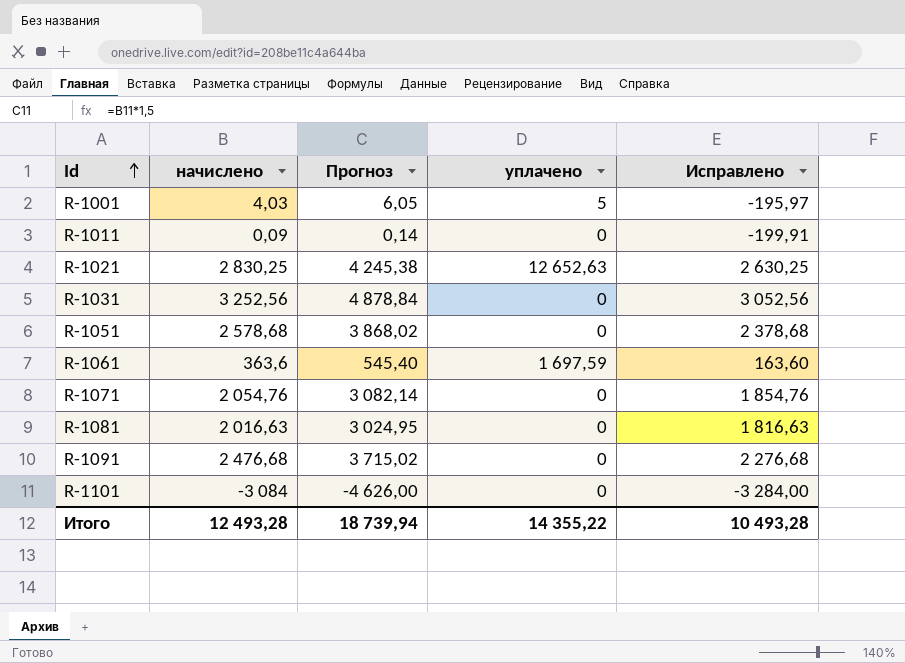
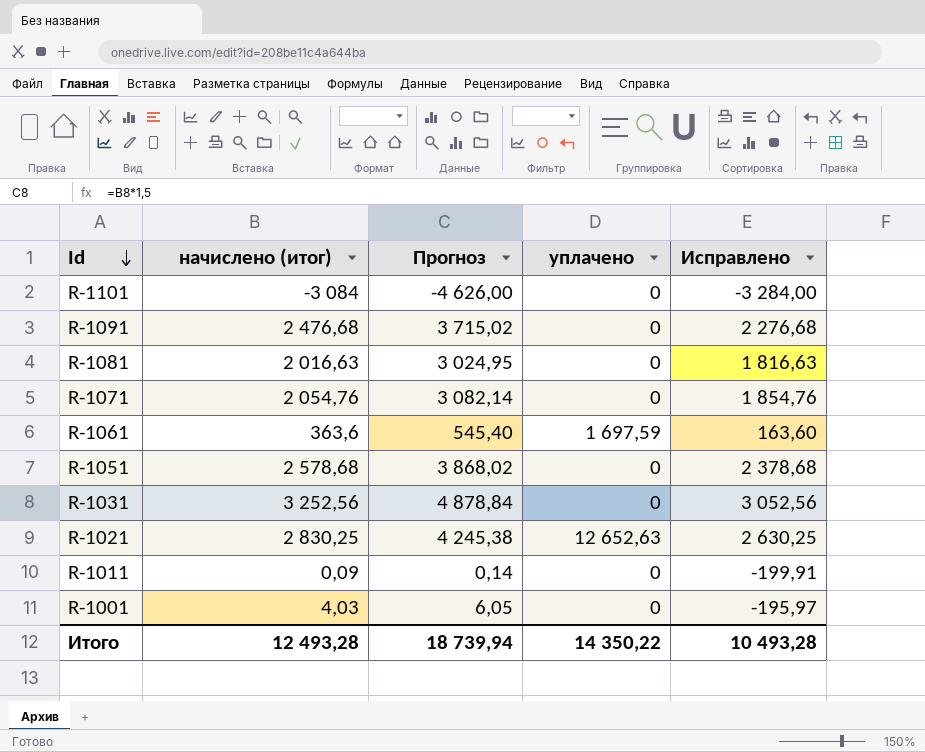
row order: Id ascending -> Id descending
column name: начислено -> начислено (итог)
R-1001 | уплачено: 5 -> 0
Итого | уплачено: 14 355,22 -> 14 350,22

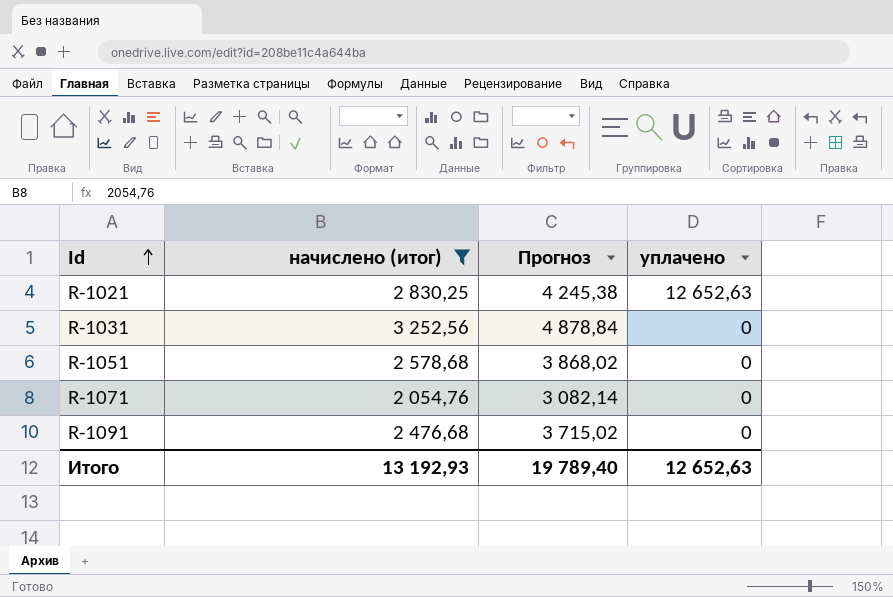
filter: none -> начислено (итог) >= 2 054,76
row order: Id descending -> Id ascending
column Исправлено | formula: [начислено (итог)] - 200 -> none
Итого | начислено (итог): 12 493,28 -> 13 192,93
Итого | Прогноз: 18 739,94 -> 19 789,40
Итого | уплачено: 14 350,22 -> 12 652,63

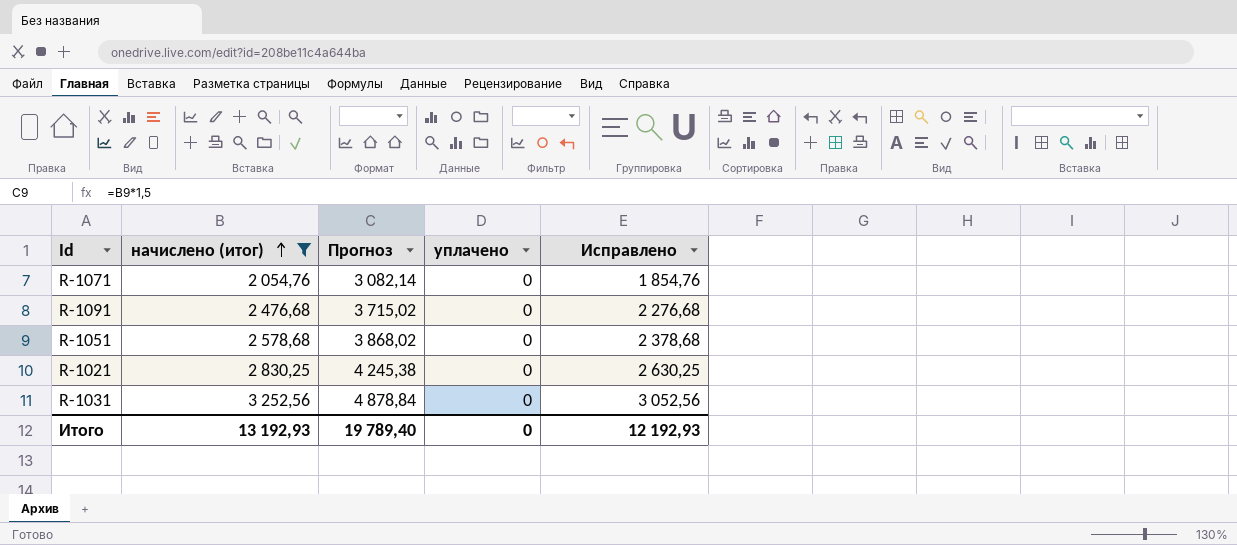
row order: Id ascending -> начислено (итог) ascending
column Исправлено | formula: none -> [начислено (итог)] - 200
R-1021 | уплачено: 12 652,63 -> 0
Итого | уплачено: 12 652,63 -> 0

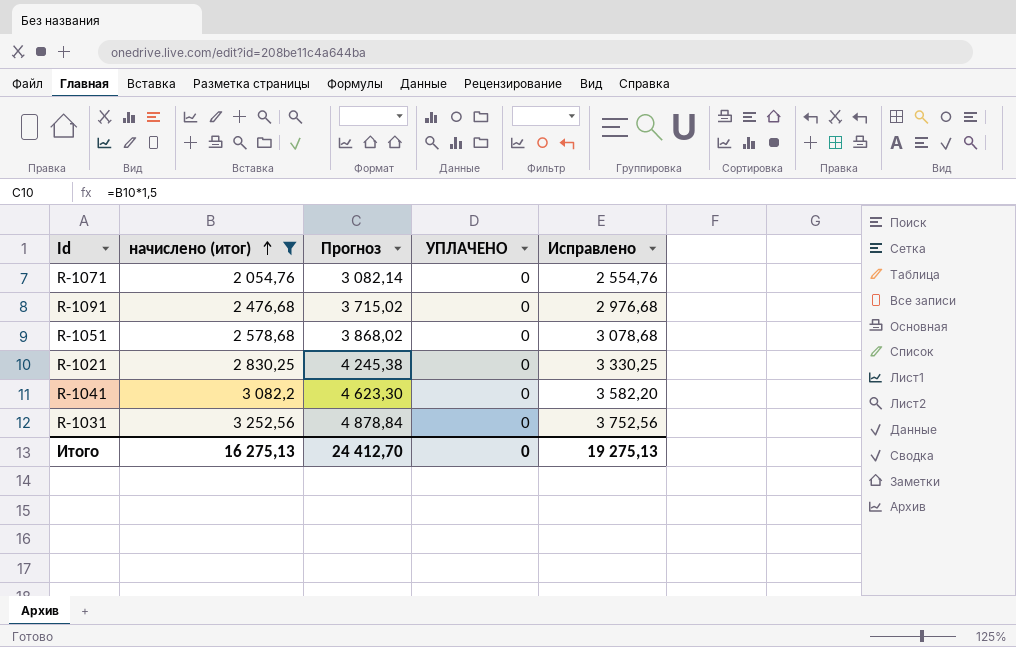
column name: уплачено -> УПЛАЧЕНО
column Исправлено | formula: [начислено (итог)] - 200 -> [начислено (итог)] + 500
row R-1041: none -> 3 082,2 | 4 623,30 | 0 | 3 582,20
Итого | начислено (итог): 13 192,93 -> 16 275,13
Итого | Прогноз: 19 789,40 -> 24 412,70
Итого | Исправлено: 12 192,93 -> 19 275,13

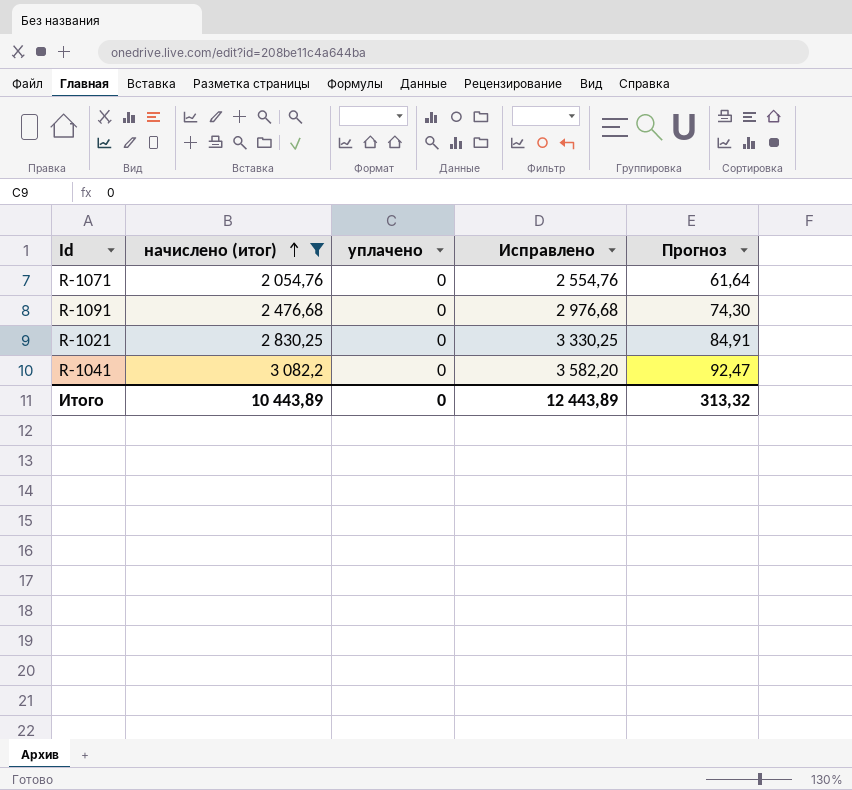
column name: УПЛАЧЕНО -> уплачено
column Прогноз | formula: [начислено (итог)] * 1,5 -> [начислено (итог)] * 0,03
column Прогноз | position: 3 -> 5
row R-1051: 2 578,68 | 3 868,02 | 0 | 3 078,68 -> none
row R-1031: 3 252,56 | 4 878,84 | 0 | 3 752,56 -> none
Итого | начислено (итог): 16 275,13 -> 10 443,89
Итого | Исправлено: 19 275,13 -> 12 443,89
Итого | Прогноз: 24 412,70 -> 313,32

